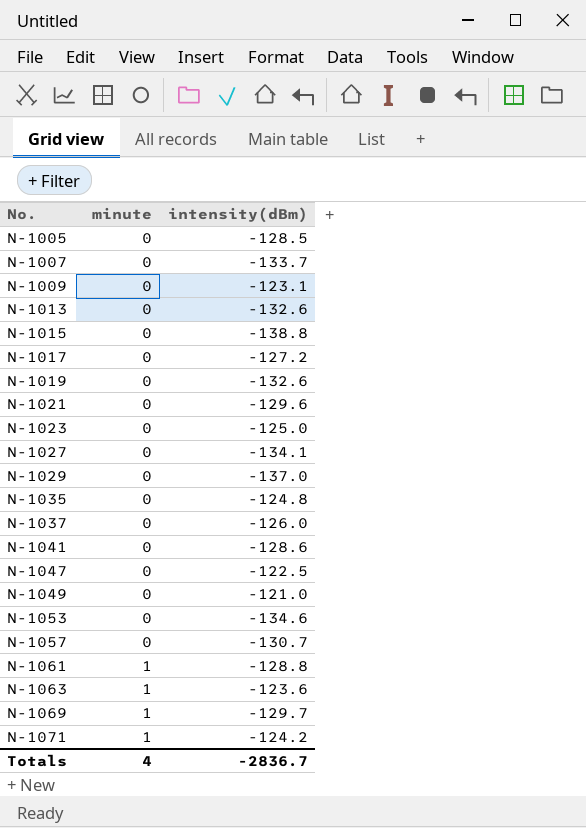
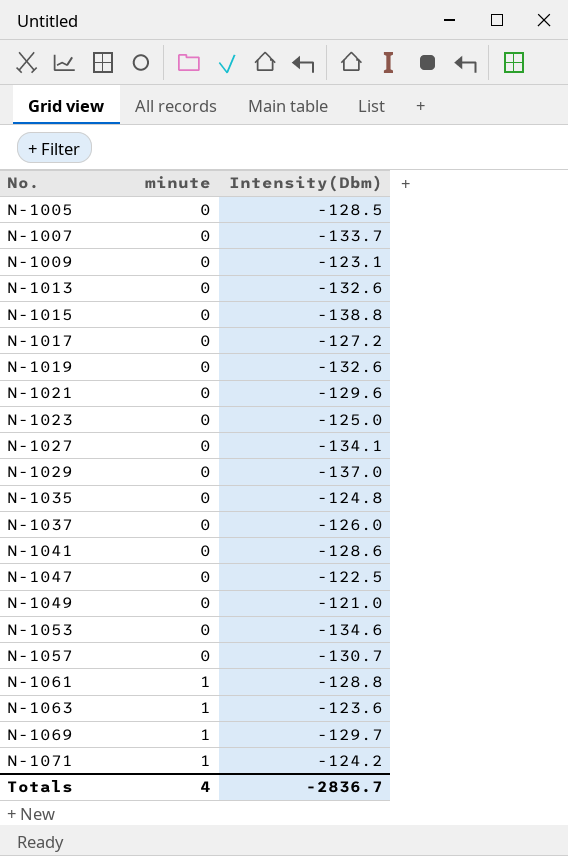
column name: intensity(dBm) -> Intensity(Dbm)

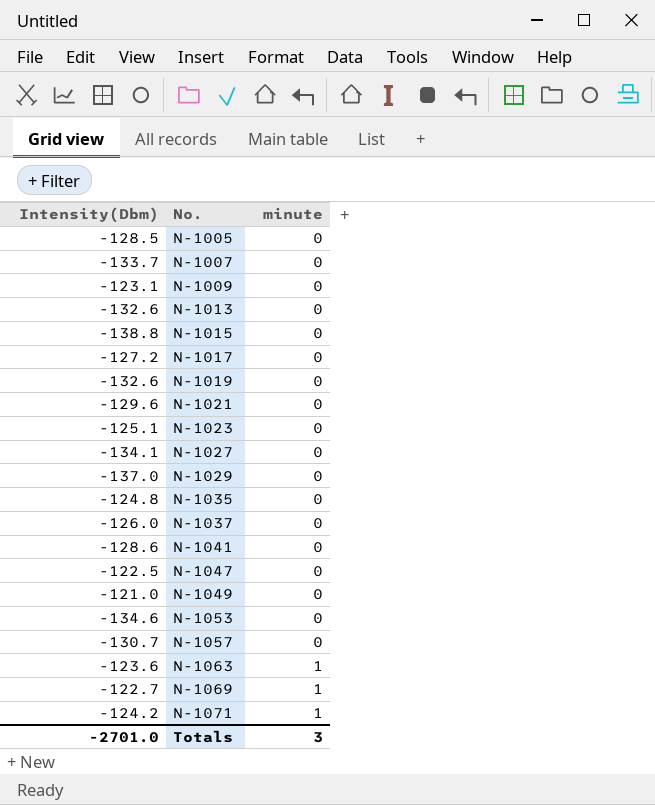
column Intensity(Dbm) | position: 3 -> 1
row N-1061: 1 | -128.8 -> none
N-1023 | Intensity(Dbm): -125.0 -> -125.1
N-1069 | Intensity(Dbm): -129.7 -> -122.7
Totals | Intensity(Dbm): -2836.7 -> -2701.0
Totals | minute: 4 -> 3

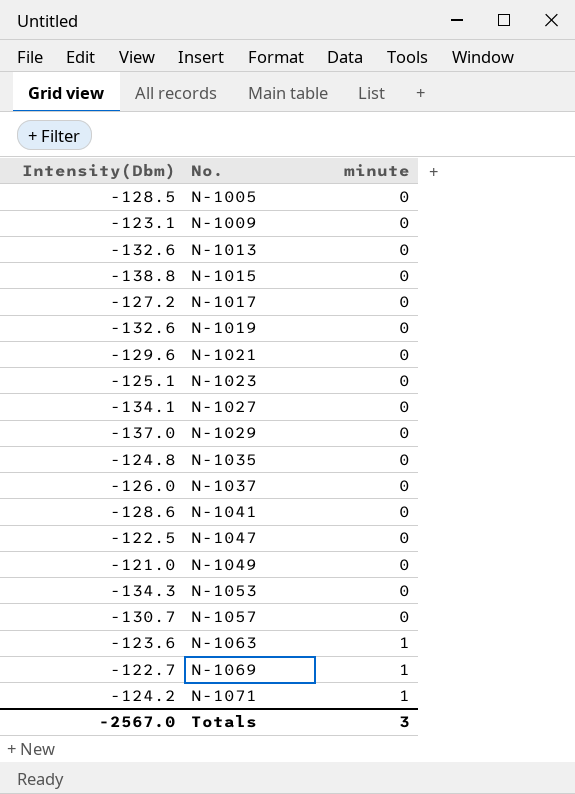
row N-1007: -133.7 | 0 -> none
N-1053 | Intensity(Dbm): -134.6 -> -134.3
Totals | Intensity(Dbm): -2701.0 -> -2567.0

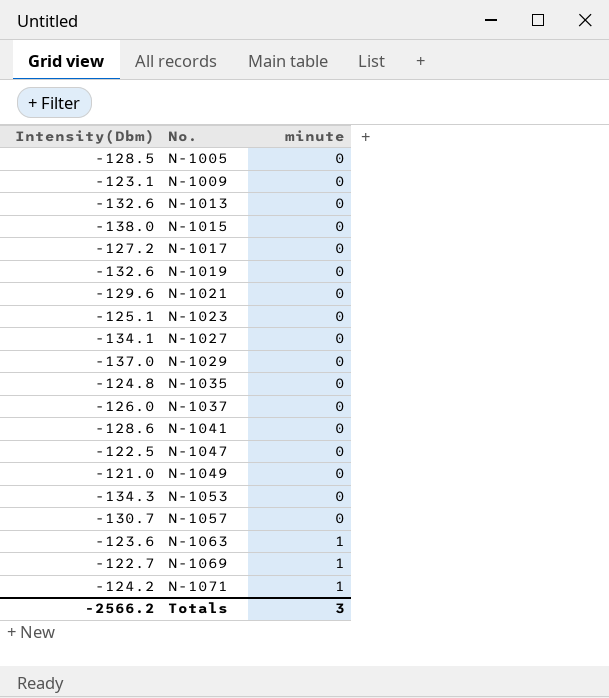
N-1015 | Intensity(Dbm): -138.8 -> -138.0
Totals | Intensity(Dbm): -2567.0 -> -2566.2

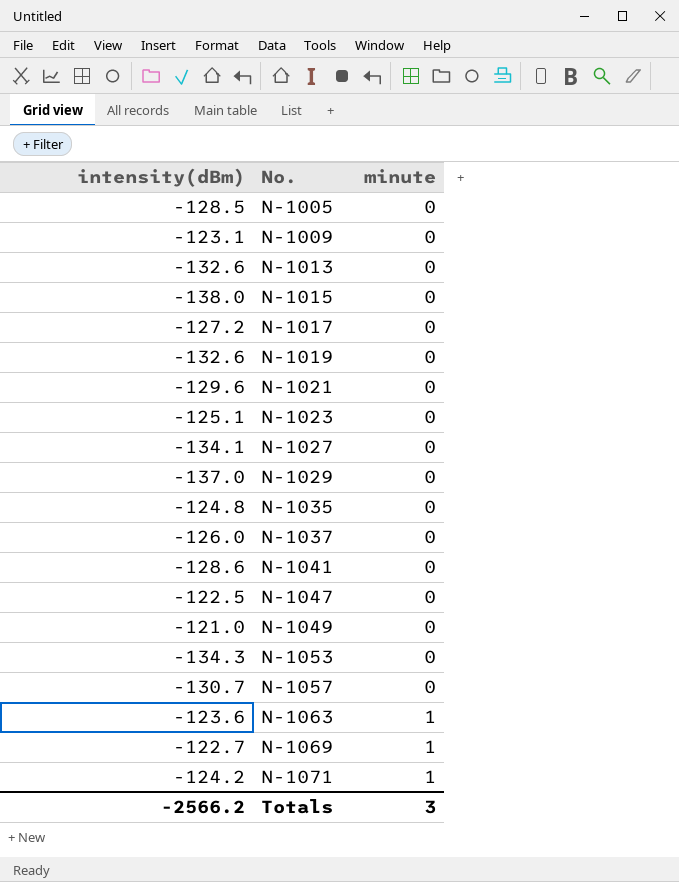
column name: Intensity(Dbm) -> intensity(dBm)

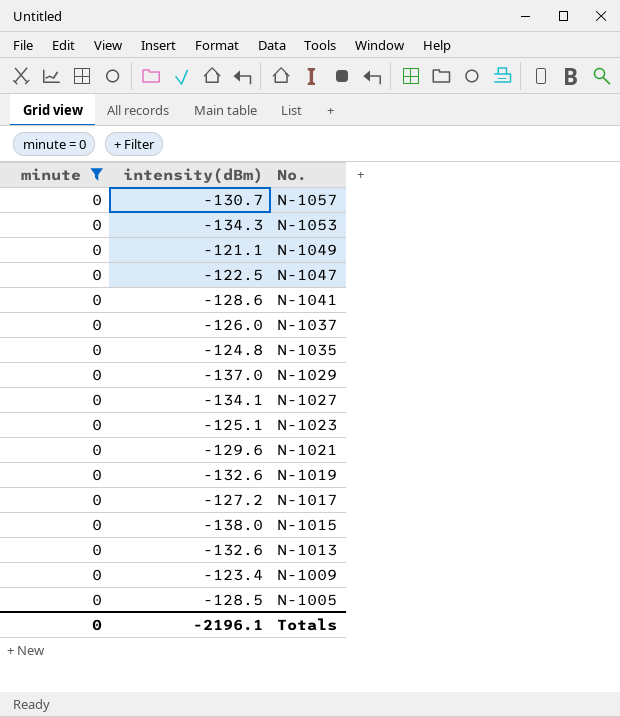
filter: none -> minute = 0
row order: No. ascending -> No. descending
column minute | position: 3 -> 1
N-1049 | intensity(dBm): -121.0 -> -121.1
N-1009 | intensity(dBm): -123.1 -> -123.4
Totals | minute: 3 -> 0
Totals | intensity(dBm): -2566.2 -> -2196.1

